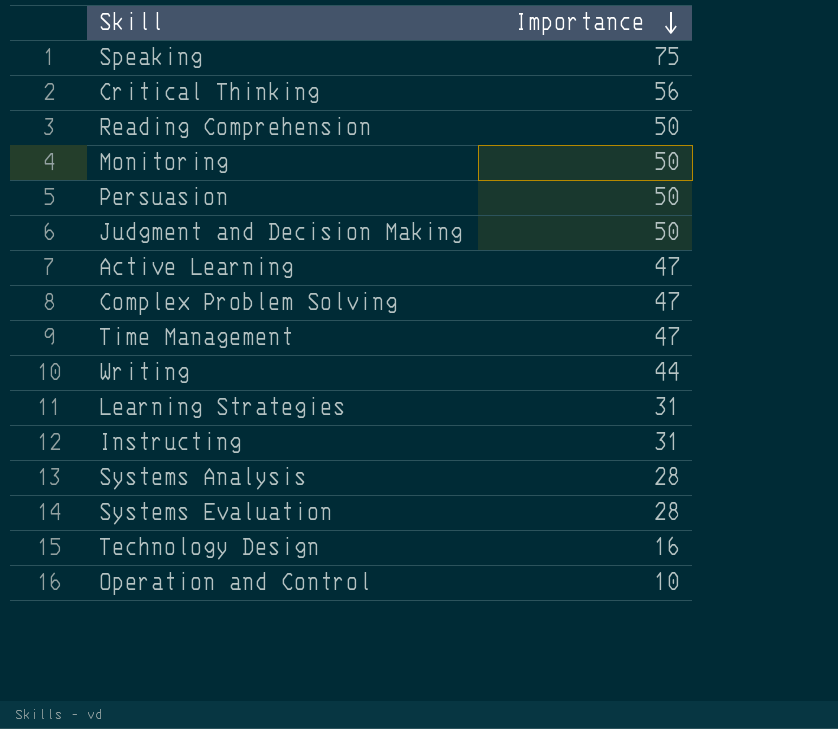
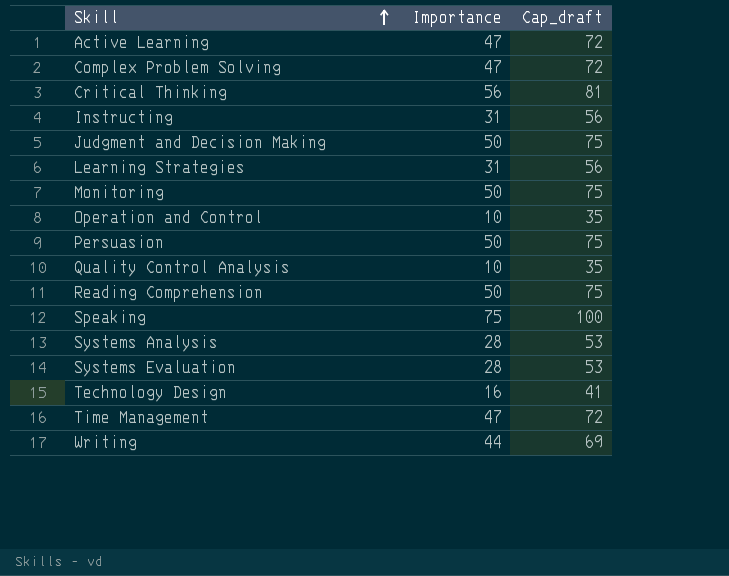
row order: Importance descending -> Skill ascending
column Cap_draft | formula: none -> [Importance] + 25
row Quality Control Analysis: none -> 10 | 35

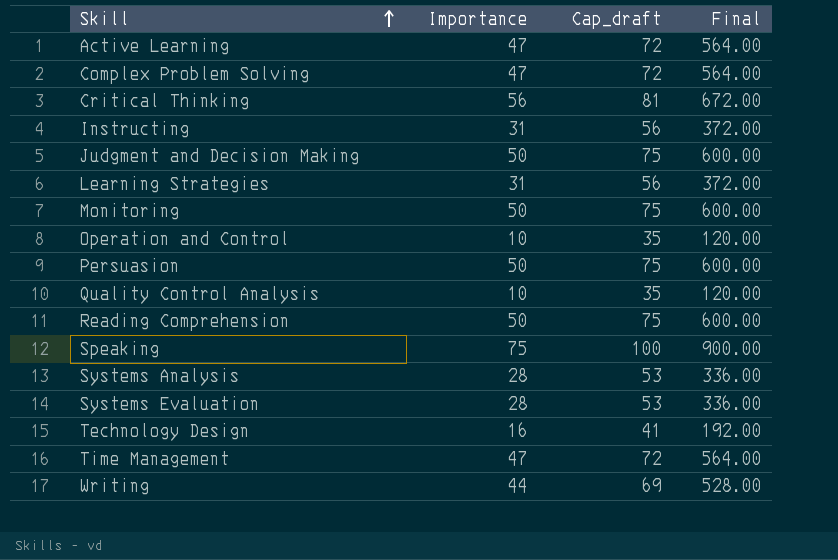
column Final | formula: none -> [Importance] * 12

